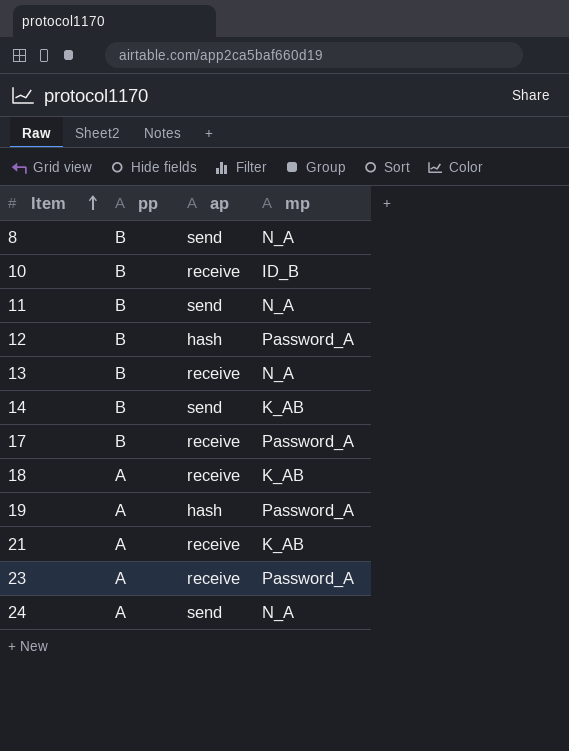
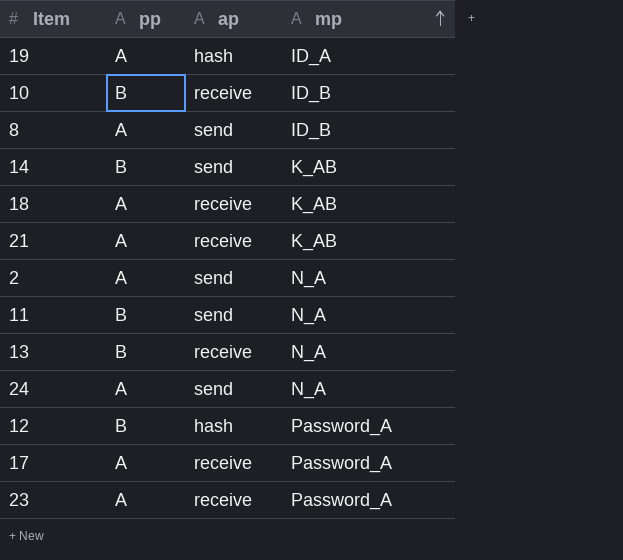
row order: Item ascending -> mp ascending
19 | mp: Password_A -> ID_A
8 | pp: B -> A
8 | mp: N_A -> ID_B
row 2: none -> A | send | N_A
17 | pp: B -> A

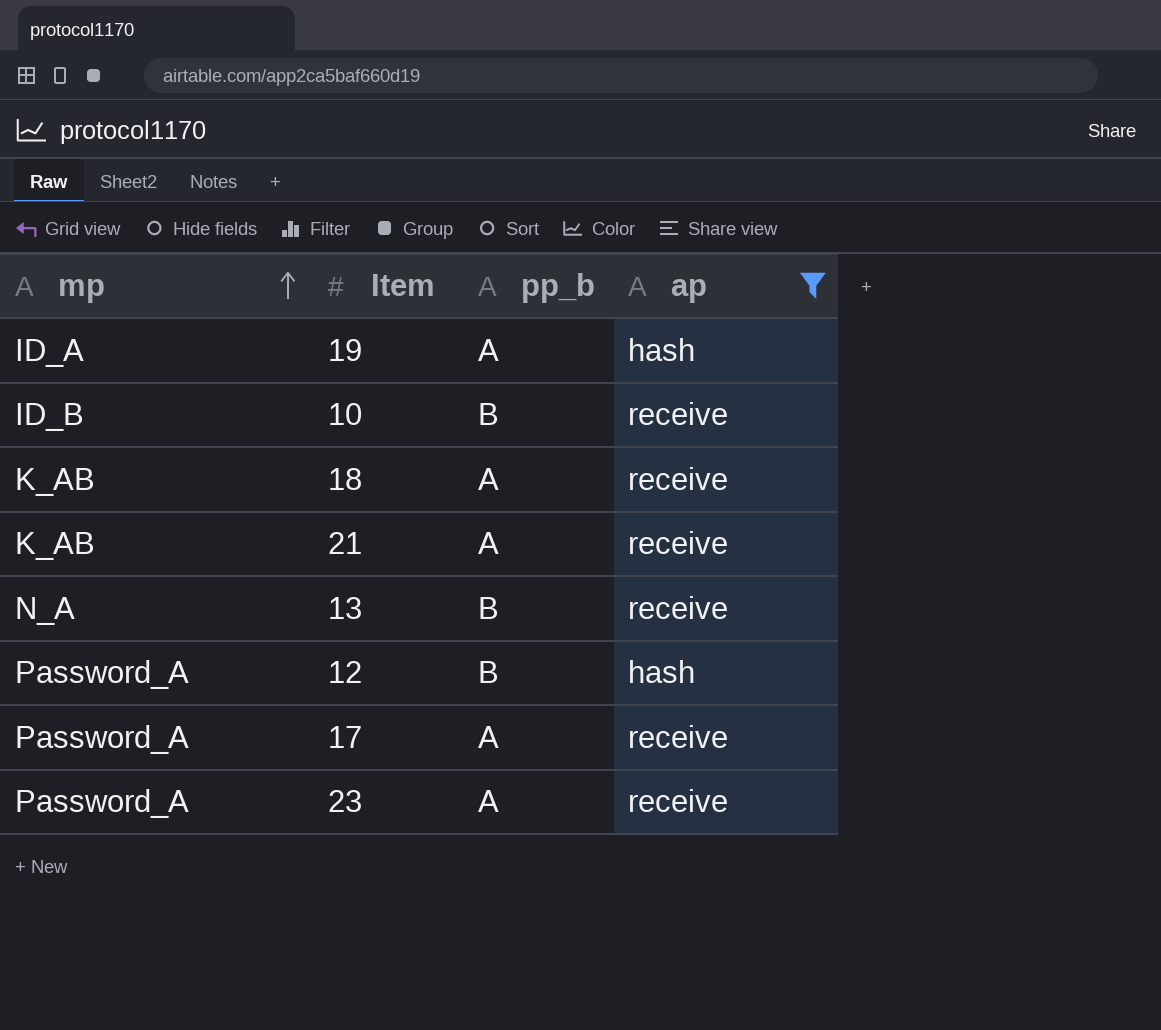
filter: none -> ap != send
column mp | position: 4 -> 1
column name: pp -> pp_b

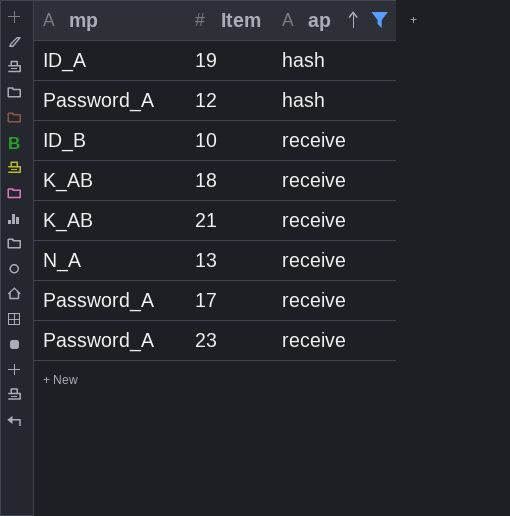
row order: mp ascending -> ap ascending
column pp_b | position: 3 -> none

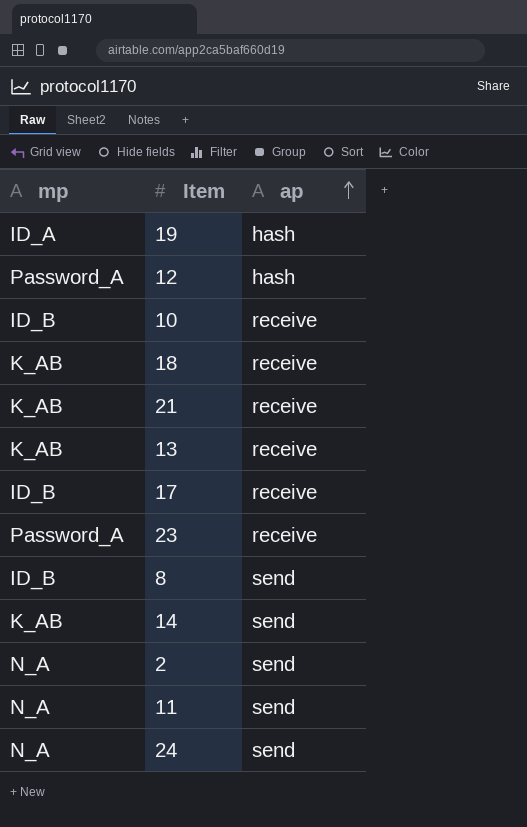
filter: ap != send -> none
13 | mp: N_A -> K_AB
17 | mp: Password_A -> ID_B

